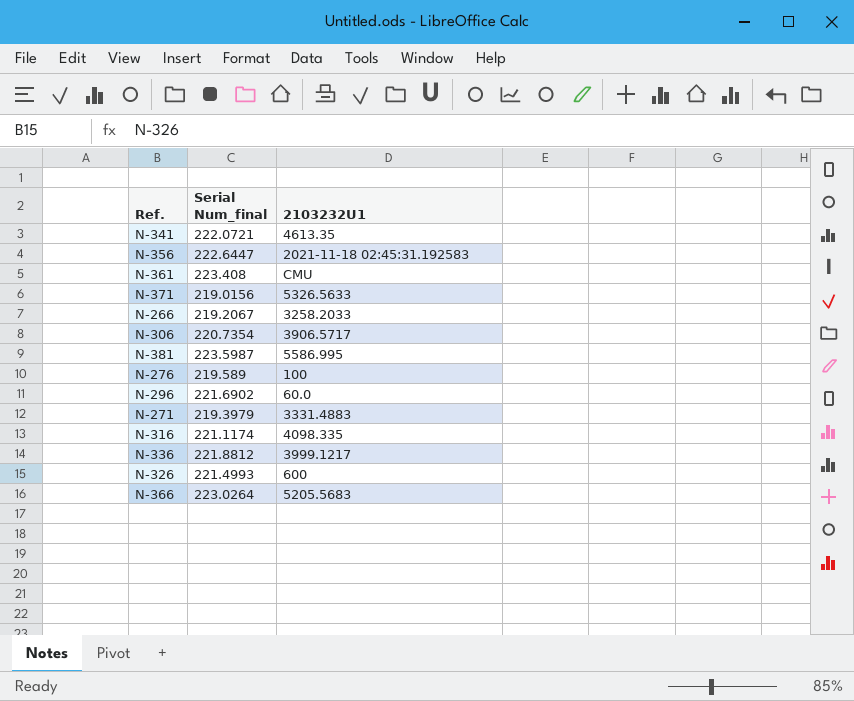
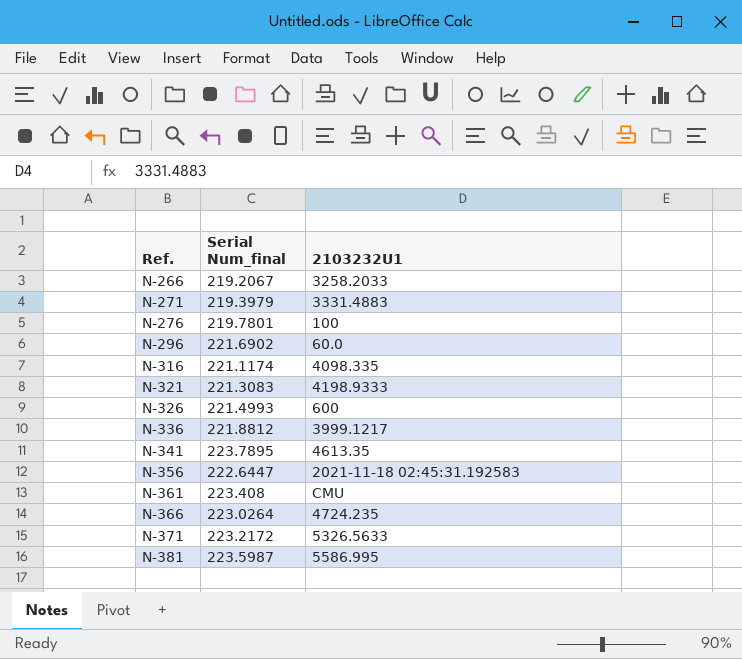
row order: none -> Ref. ascending
row N-306: 220.7354 | 3906.5717 -> none
N-276 | Serial Num_final: 219.589 -> 219.7801
row N-321: none -> 221.3083 | 4198.9333
N-341 | Serial Num_final: 222.0721 -> 223.7895
N-366 | 2103232U1: 5205.5683 -> 4724.235
N-371 | Serial Num_final: 219.0156 -> 223.2172

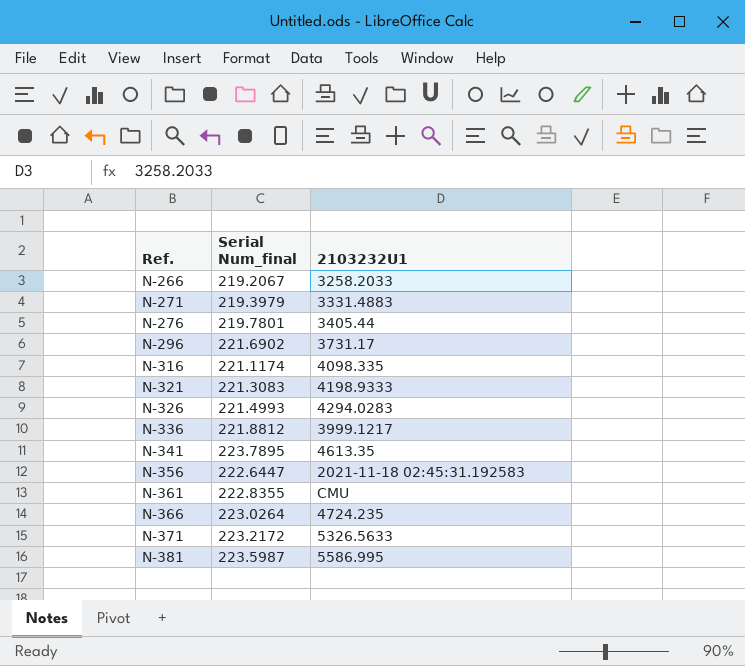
N-276 | 2103232U1: 100 -> 3405.44
N-296 | 2103232U1: 60.0 -> 3731.17
N-326 | 2103232U1: 600 -> 4294.0283
N-361 | Serial Num_final: 223.408 -> 222.8355

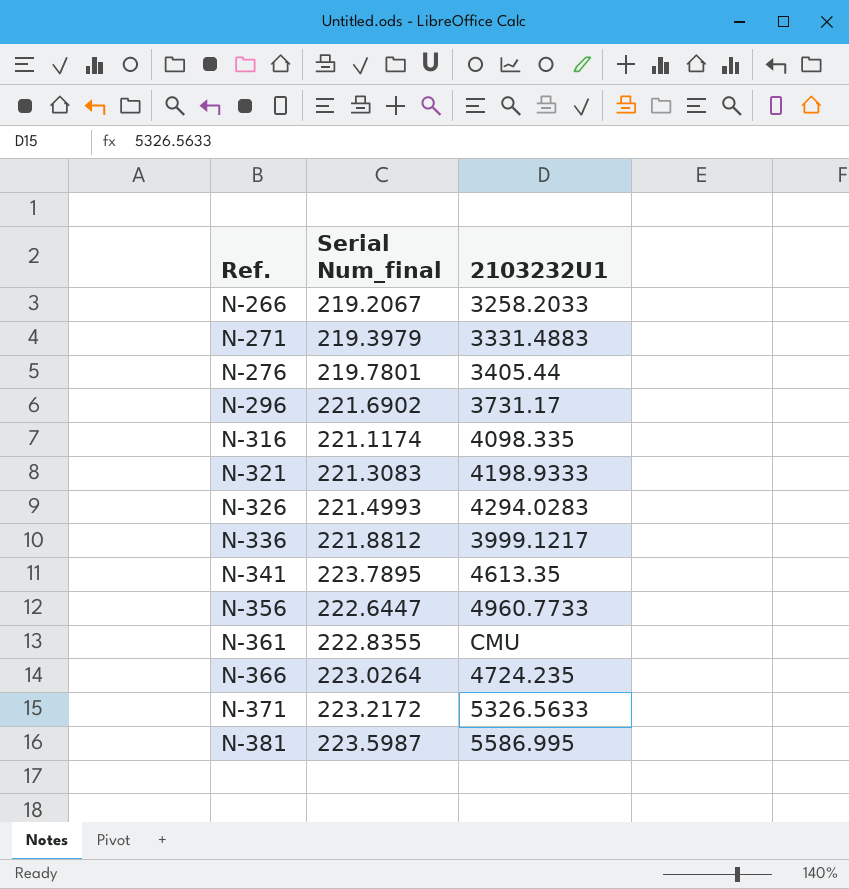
N-356 | 2103232U1: 2021-11-18 02:45:31.192583 -> 4960.7733

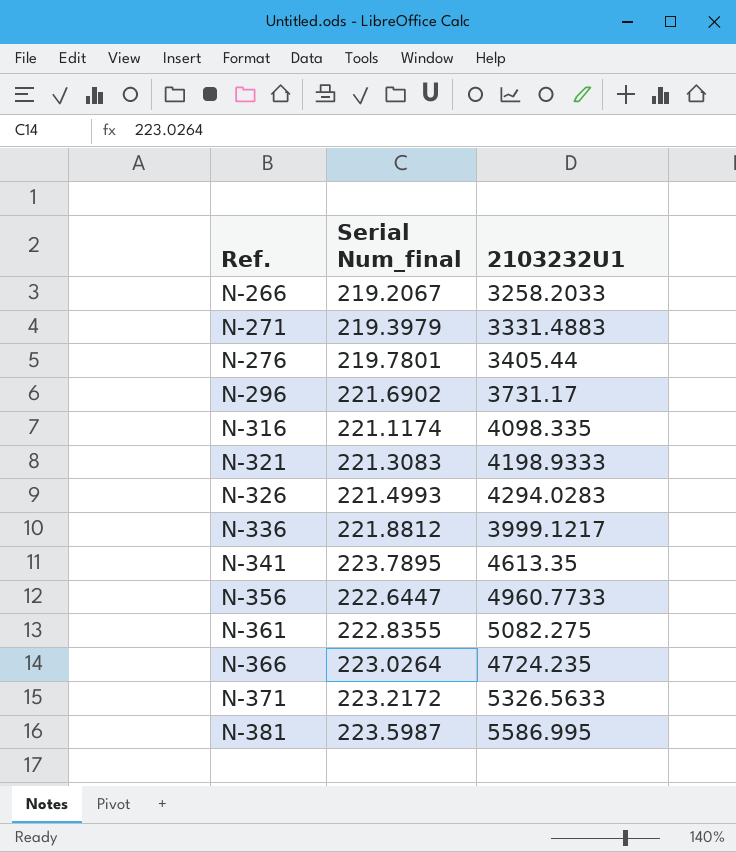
N-361 | 2103232U1: CMU -> 5082.275

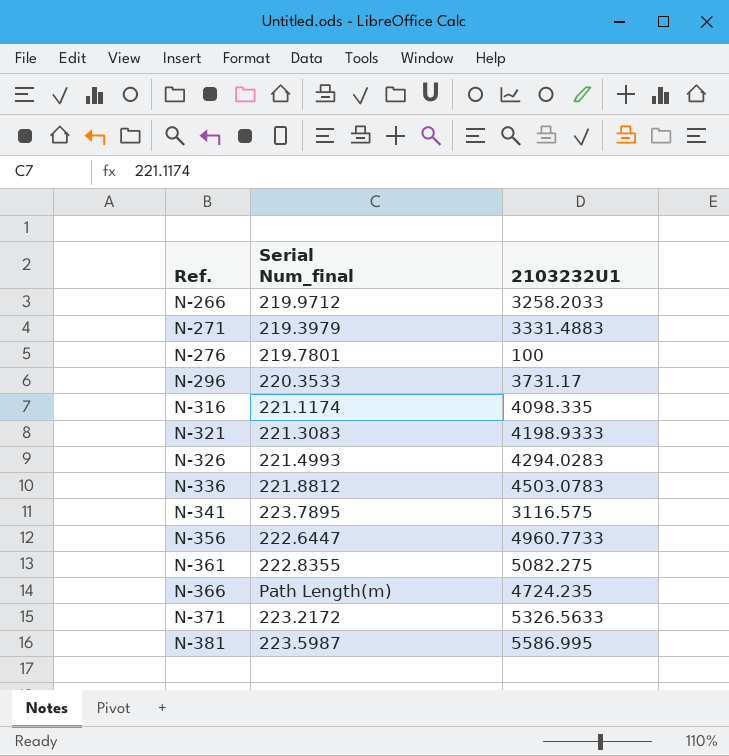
N-266 | Serial Num_final: 219.2067 -> 219.9712
N-276 | 2103232U1: 3405.44 -> 100
N-296 | Serial Num_final: 221.6902 -> 220.3533
N-336 | 2103232U1: 3999.1217 -> 4503.0783
N-341 | 2103232U1: 4613.35 -> 3116.575
N-366 | Serial Num_final: 223.0264 -> Path Length(m)

